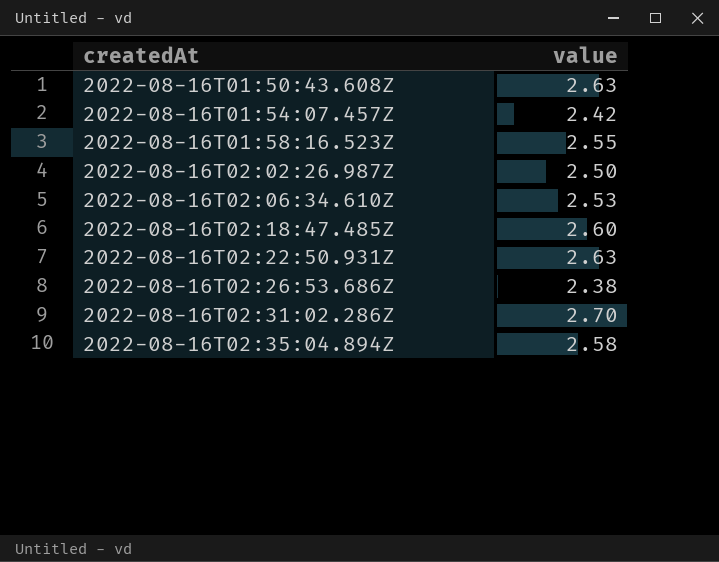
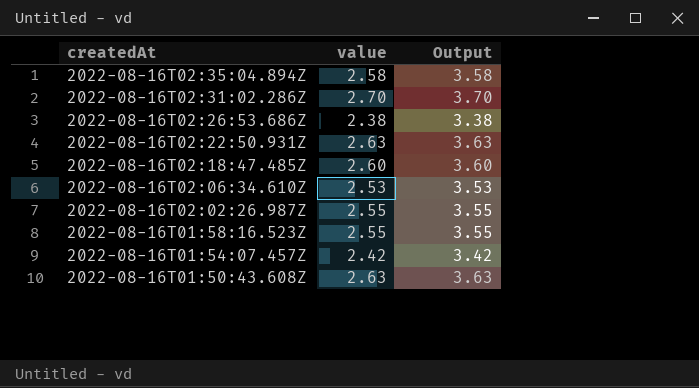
row order: createdAt ascending -> createdAt descending
column Output | formula: none -> [value] + 1
2022-08-16T02:02:26.987Z | value: 2.50 -> 2.55

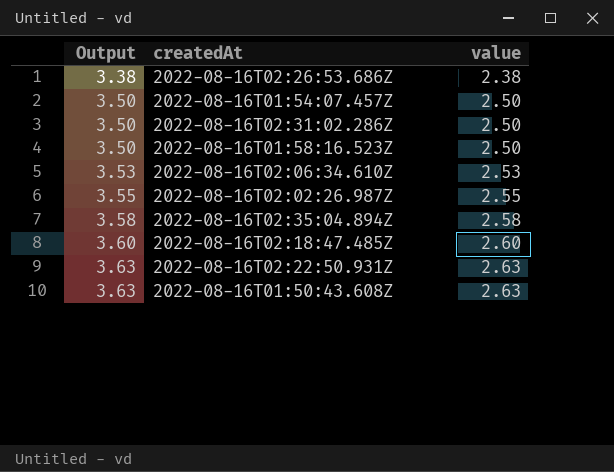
row order: createdAt descending -> Output ascending
column Output | position: 3 -> 1
2022-08-16T01:54:07.457Z | Output: 3.42 -> 3.50
2022-08-16T01:54:07.457Z | value: 2.42 -> 2.50
2022-08-16T02:31:02.286Z | Output: 3.70 -> 3.50
2022-08-16T02:31:02.286Z | value: 2.70 -> 2.50
2022-08-16T01:58:16.523Z | Output: 3.55 -> 3.50
2022-08-16T01:58:16.523Z | value: 2.55 -> 2.50

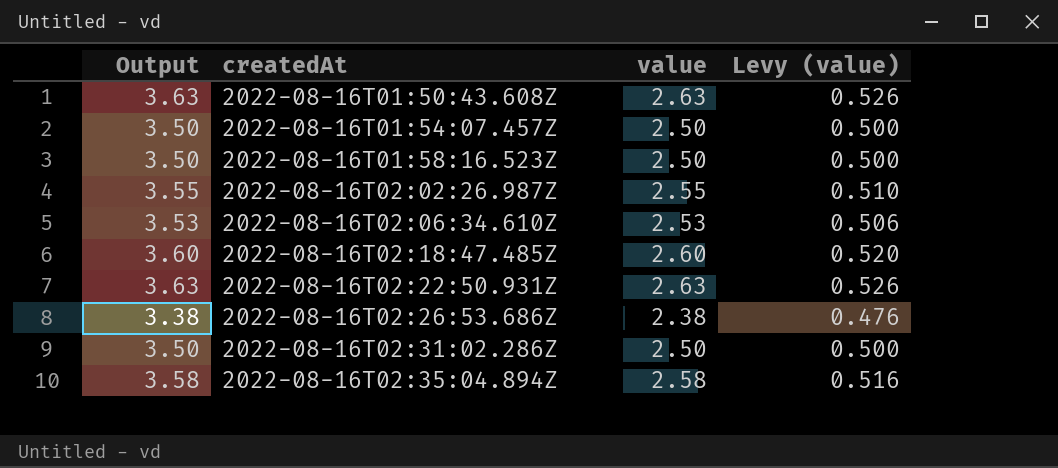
row order: Output ascending -> createdAt ascending
column Levy (value) | formula: none -> [value] * 0.2

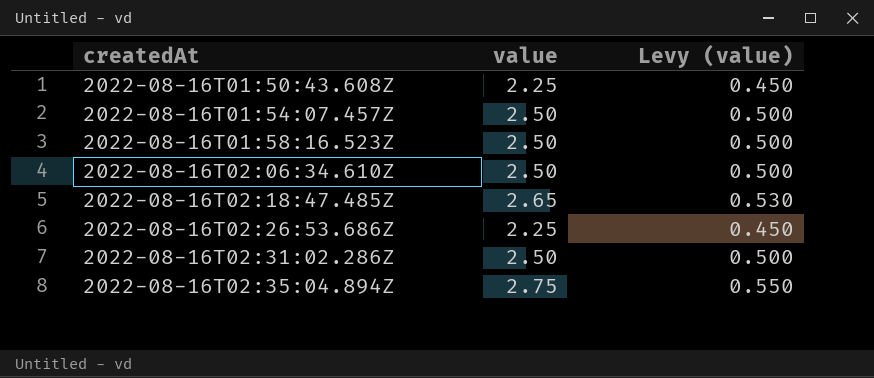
column Output | formula: [value] + 1 -> none
row 2022-08-16T02:02:26.987Z: 3.55 | 2.55 | 0.510 -> none
row 2022-08-16T02:22:50.931Z: 3.63 | 2.63 | 0.526 -> none
2022-08-16T01:50:43.608Z | value: 2.63 -> 2.25
2022-08-16T01:50:43.608Z | Levy (value): 0.526 -> 0.450
2022-08-16T02:06:34.610Z | value: 2.53 -> 2.50
2022-08-16T02:06:34.610Z | Levy (value): 0.506 -> 0.500
2022-08-16T02:18:47.485Z | value: 2.60 -> 2.65
2022-08-16T02:18:47.485Z | Levy (value): 0.520 -> 0.530
2022-08-16T02:26:53.686Z | value: 2.38 -> 2.25
2022-08-16T02:26:53.686Z | Levy (value): 0.476 -> 0.450
2022-08-16T02:35:04.894Z | value: 2.58 -> 2.75
2022-08-16T02:35:04.894Z | Levy (value): 0.516 -> 0.550

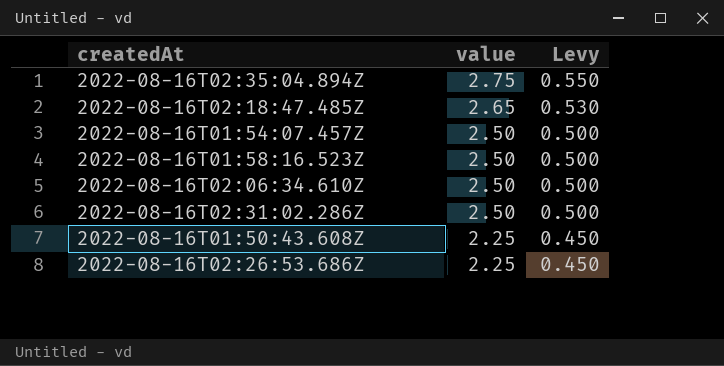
row order: createdAt ascending -> value descending
column name: Levy (value) -> Levy

